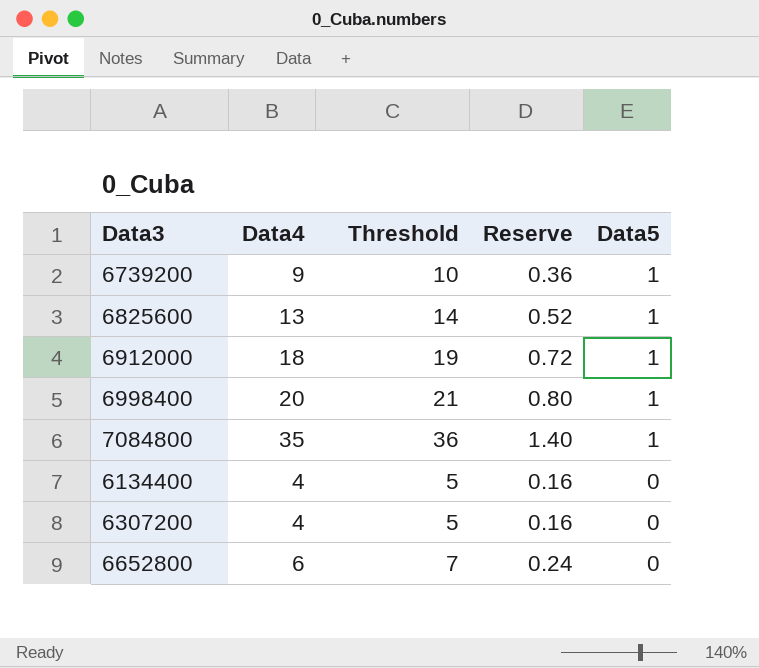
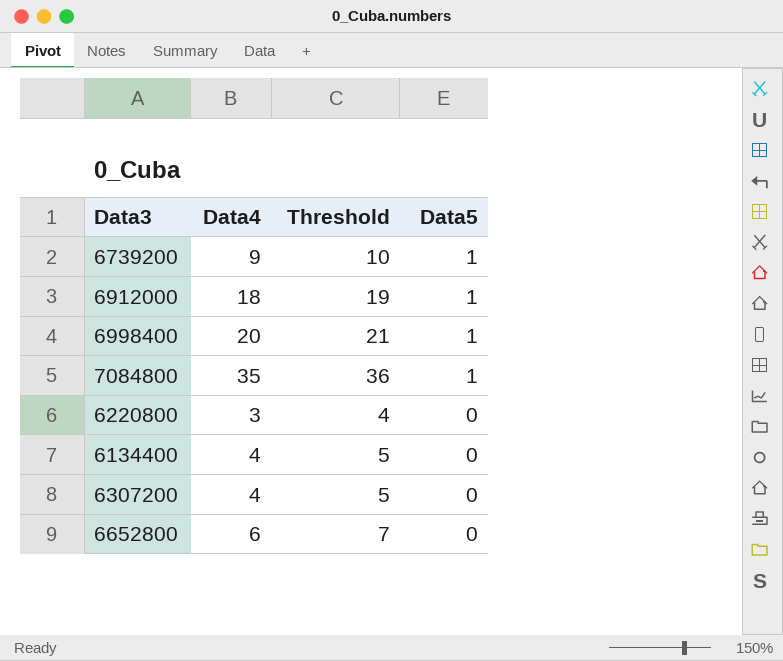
column Reserve | formula: [Data4] * 0.04 -> none
row 6825600: 13 | 14 | 0.52 | 1 -> none
row 6220800: none -> 3 | 4 | 0

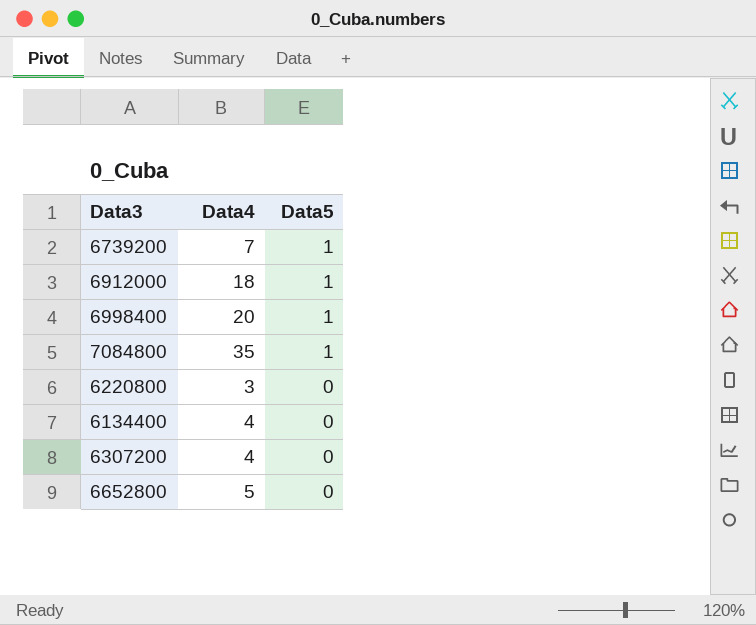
column Threshold | formula: [Data4] + 1 -> none
6739200 | Data4: 9 -> 7
6652800 | Data4: 6 -> 5

